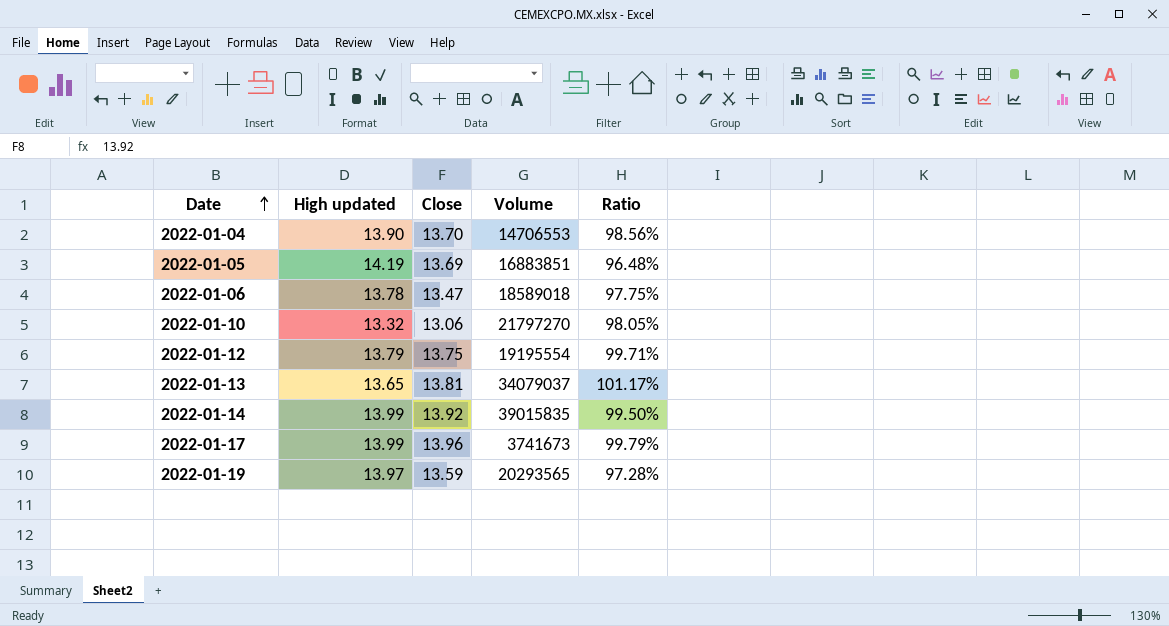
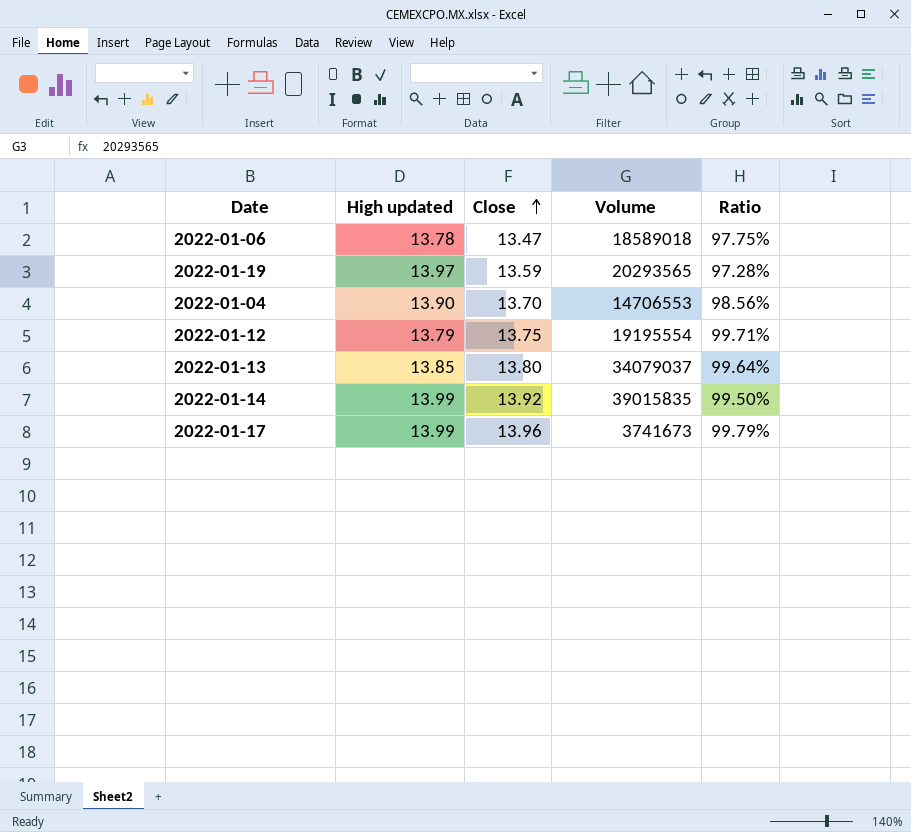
row order: Date ascending -> Close ascending
row 2022-01-05: 14.19 | 13.69 | 16883851 | 96.48% -> none
row 2022-01-10: 13.32 | 13.06 | 21797270 | 98.05% -> none
2022-01-13 | High updated: 13.65 -> 13.85
2022-01-13 | Close: 13.81 -> 13.80
2022-01-13 | Ratio: 101.17% -> 99.64%

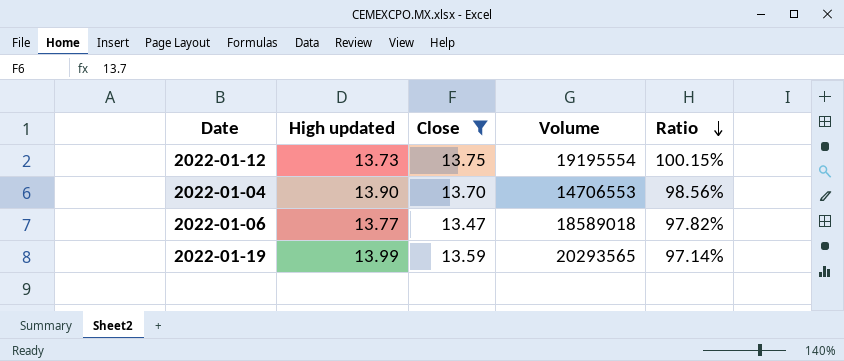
filter: none -> Close <= 13.75
row order: Close ascending -> Ratio descending
2022-01-12 | High updated: 13.79 -> 13.73
2022-01-12 | Ratio: 99.71% -> 100.15%
2022-01-06 | High updated: 13.78 -> 13.77
2022-01-06 | Ratio: 97.75% -> 97.82%
2022-01-19 | High updated: 13.97 -> 13.99
2022-01-19 | Ratio: 97.28% -> 97.14%

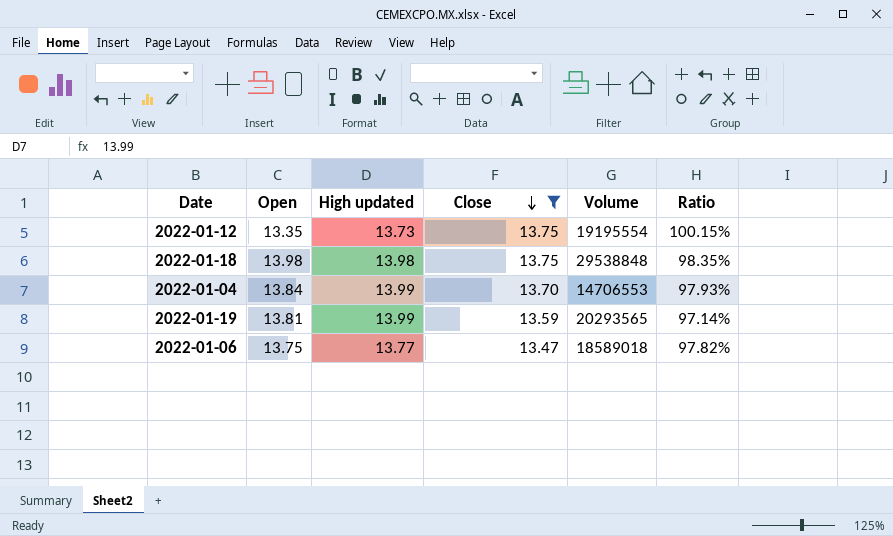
row order: Ratio descending -> Close descending
column Open | position: none -> 2
row 2022-01-18: none -> 13.98 | 13.98 | 13.75 | 29538848 | 98.35%
2022-01-04 | High updated: 13.90 -> 13.99
2022-01-04 | Ratio: 98.56% -> 97.93%

